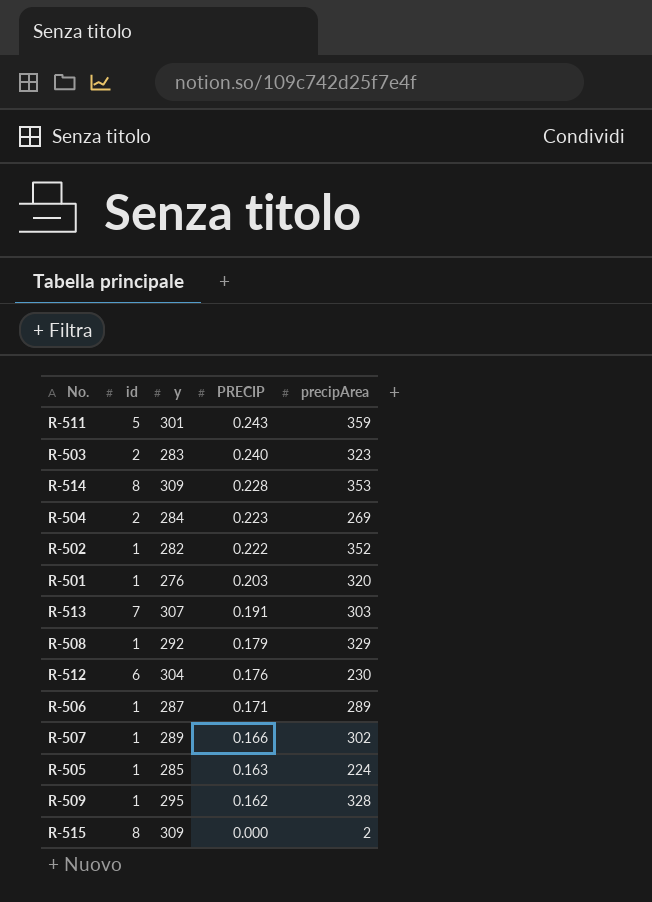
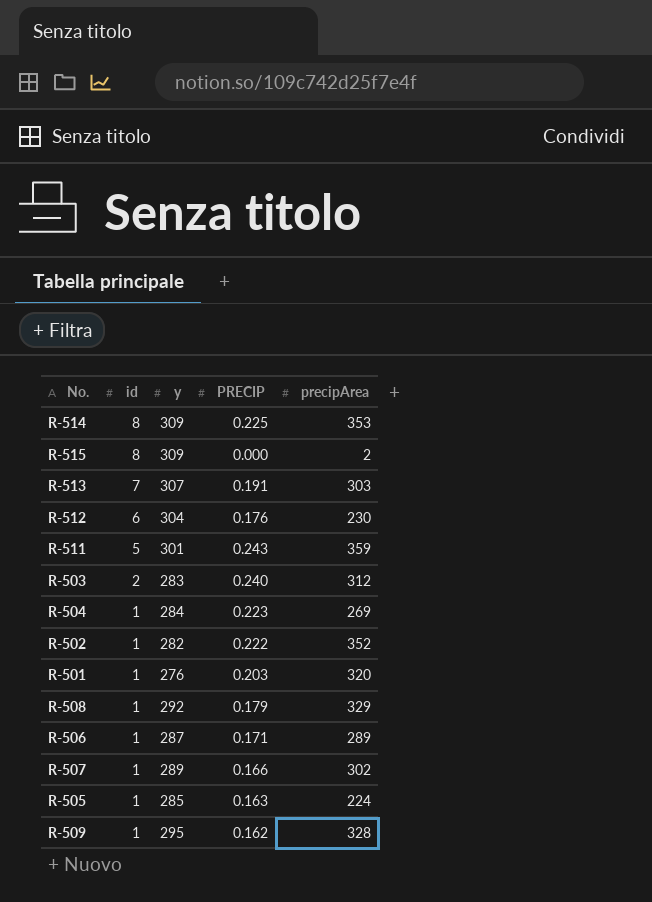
row order: PRECIP descending -> id descending
R-514 | PRECIP: 0.228 -> 0.225
R-503 | precipArea: 323 -> 312
R-504 | id: 2 -> 1

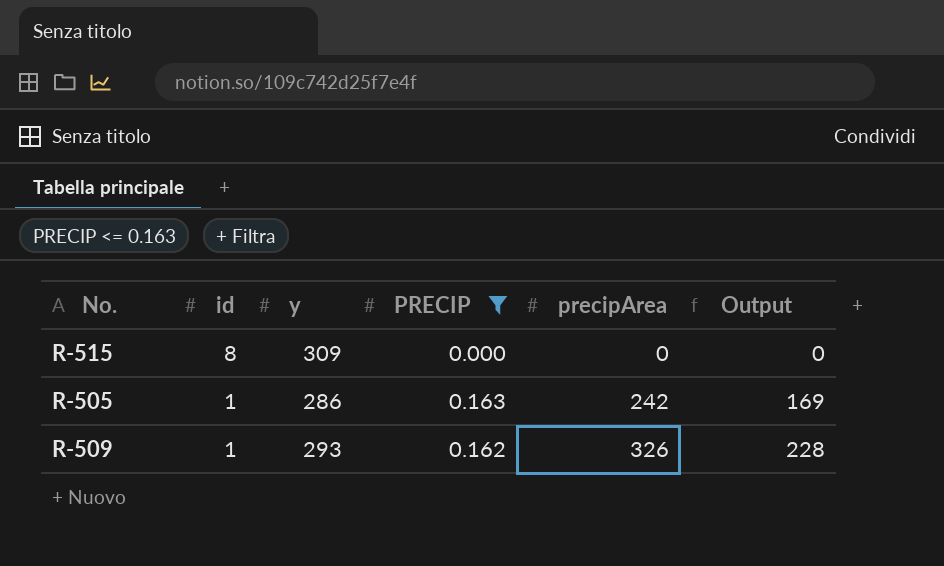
filter: none -> PRECIP <= 0.163
column Output | formula: none -> [precipArea] * 0.7
R-515 | precipArea: 2 -> 0
R-505 | y: 285 -> 286
R-505 | precipArea: 224 -> 242
R-509 | y: 295 -> 293
R-509 | precipArea: 328 -> 326

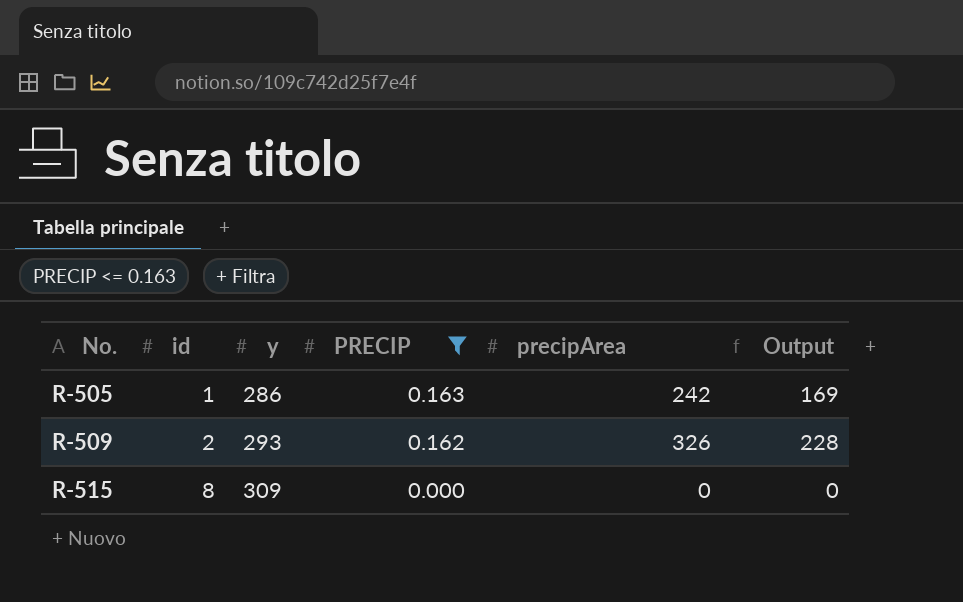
row order: id descending -> No. ascending
R-509 | id: 1 -> 2

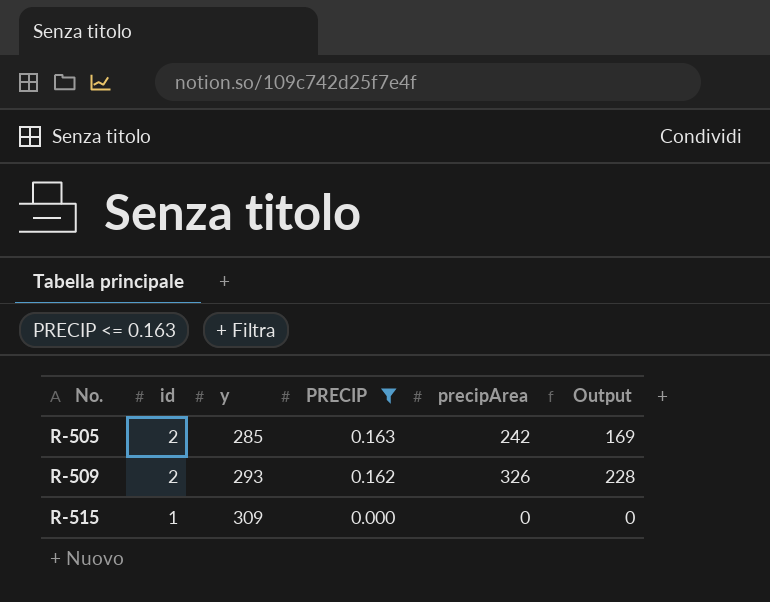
R-505 | id: 1 -> 2
R-505 | y: 286 -> 285
R-515 | id: 8 -> 1

